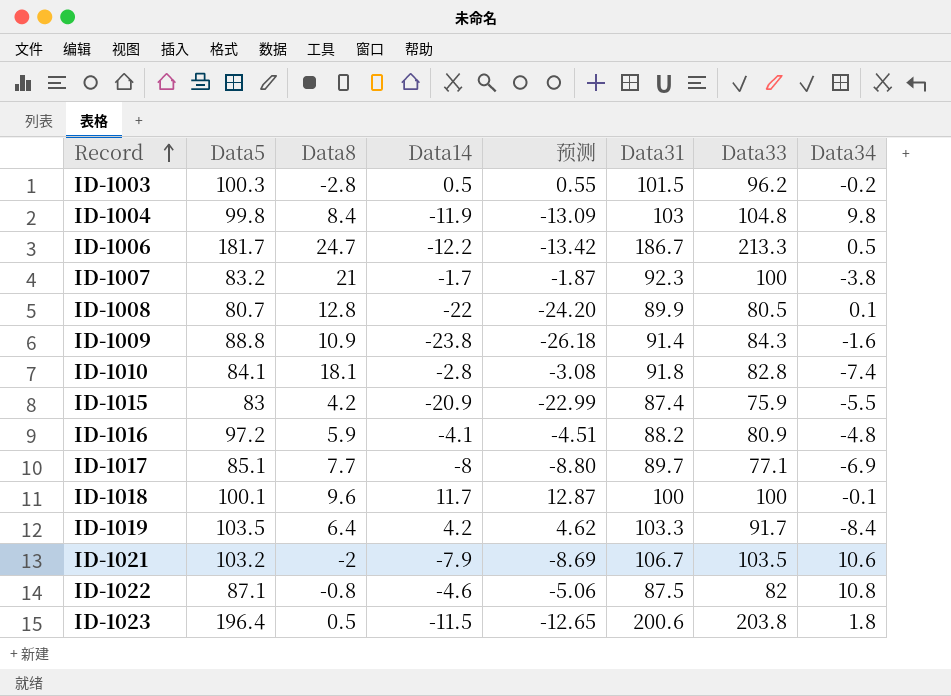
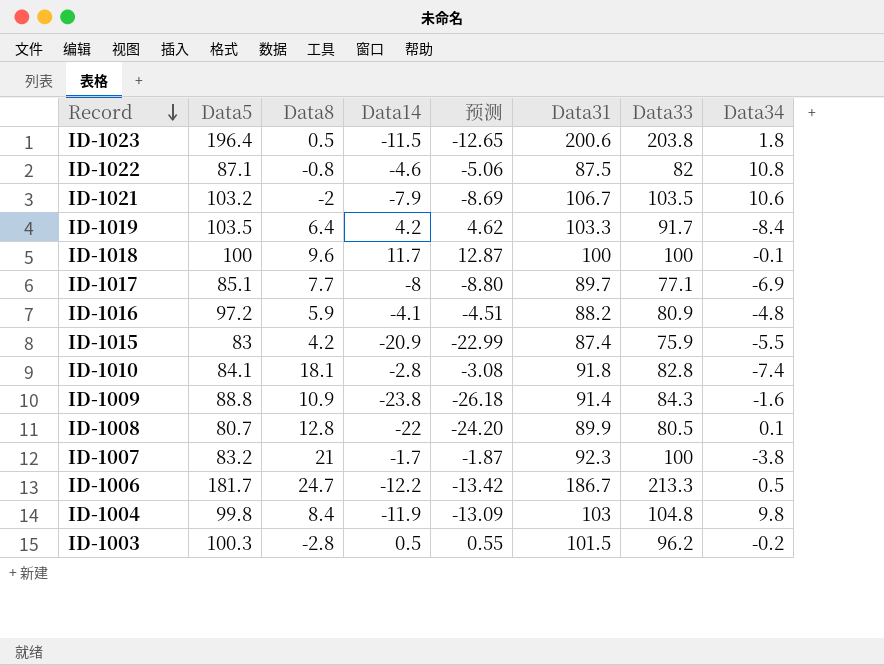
row order: Record ascending -> Record descending
ID-1018 | Data5: 100.1 -> 100

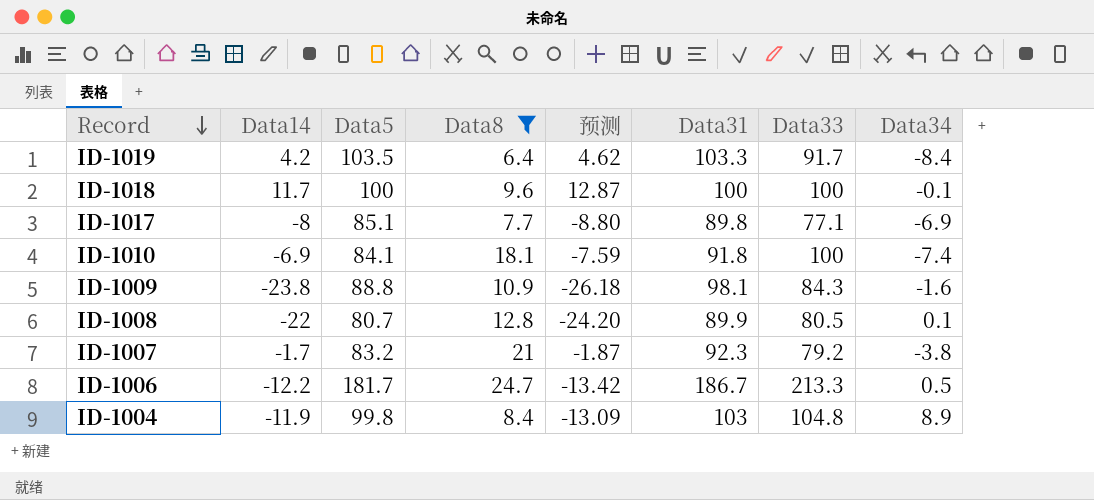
filter: none -> Data8 >= 6.4
column Data14 | position: 4 -> 2
ID-1017 | Data31: 89.7 -> 89.8
ID-1010 | Data14: -2.8 -> -6.9
ID-1010 | 预测: -3.08 -> -7.59
ID-1010 | Data33: 82.8 -> 100
ID-1009 | Data31: 91.4 -> 98.1
ID-1007 | Data33: 100 -> 79.2
ID-1004 | Data34: 9.8 -> 8.9

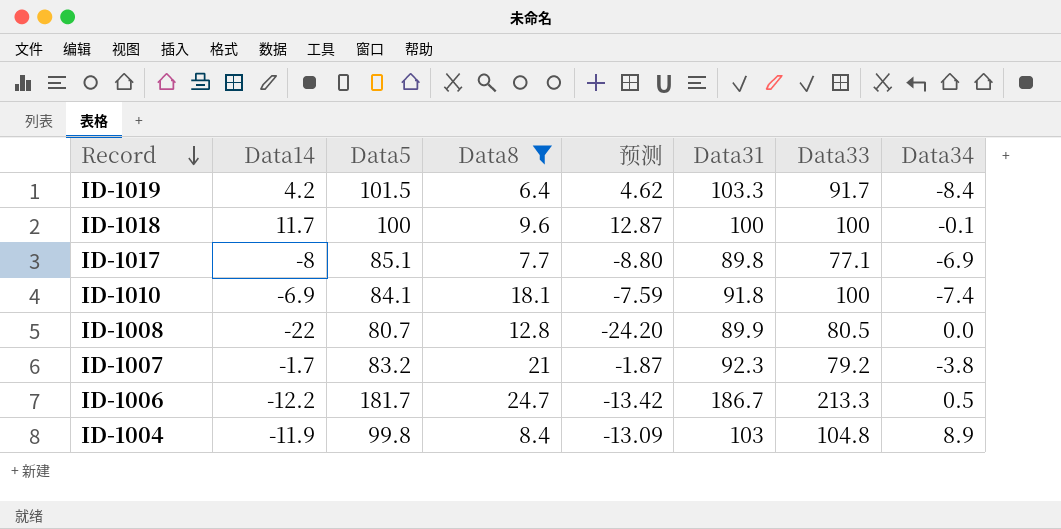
row ID-1009: -23.8 | 88.8 | 10.9 | -26.18 | 98.1 | 84.3 | -1.6 -> none
ID-1019 | Data5: 103.5 -> 101.5
ID-1008 | Data34: 0.1 -> 0.0

